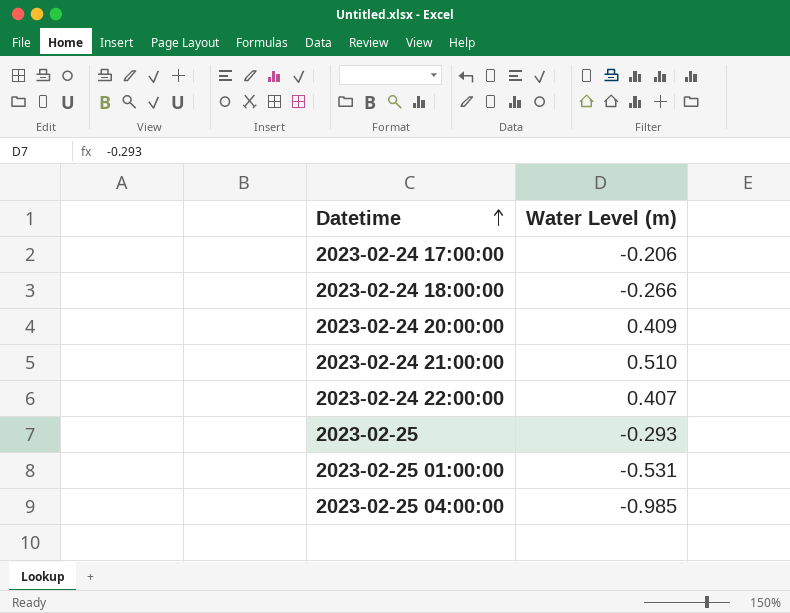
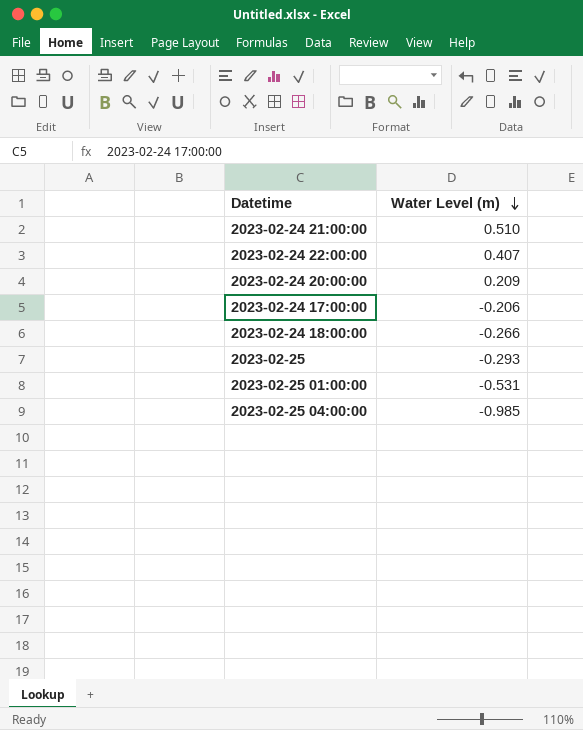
row order: Datetime ascending -> Water Level (m) descending
2023-02-24 20:00:00 | Water Level (m): 0.409 -> 0.209

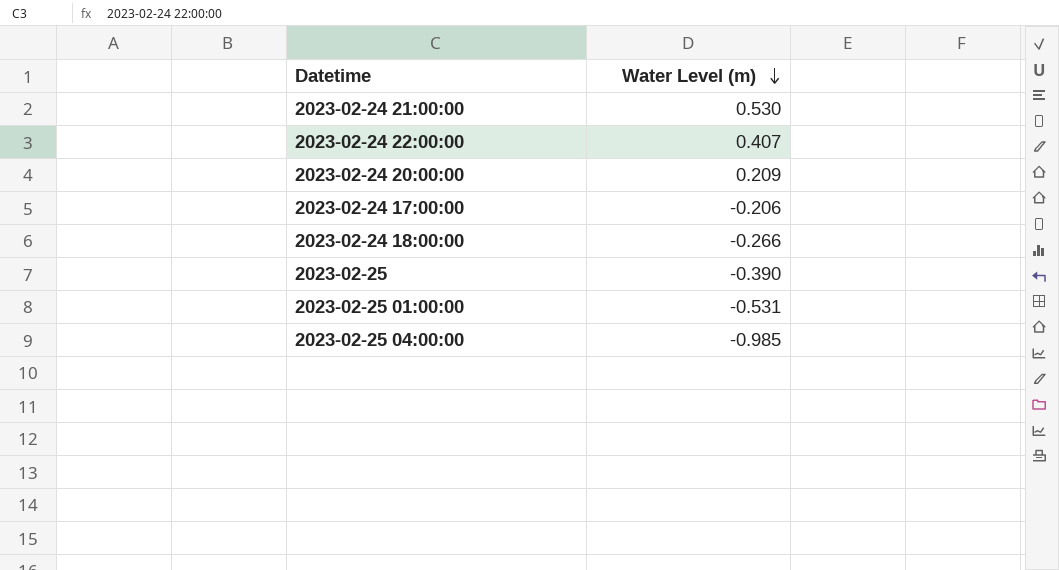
2023-02-24 21:00:00 | Water Level (m): 0.510 -> 0.530
2023-02-25 | Water Level (m): -0.293 -> -0.390

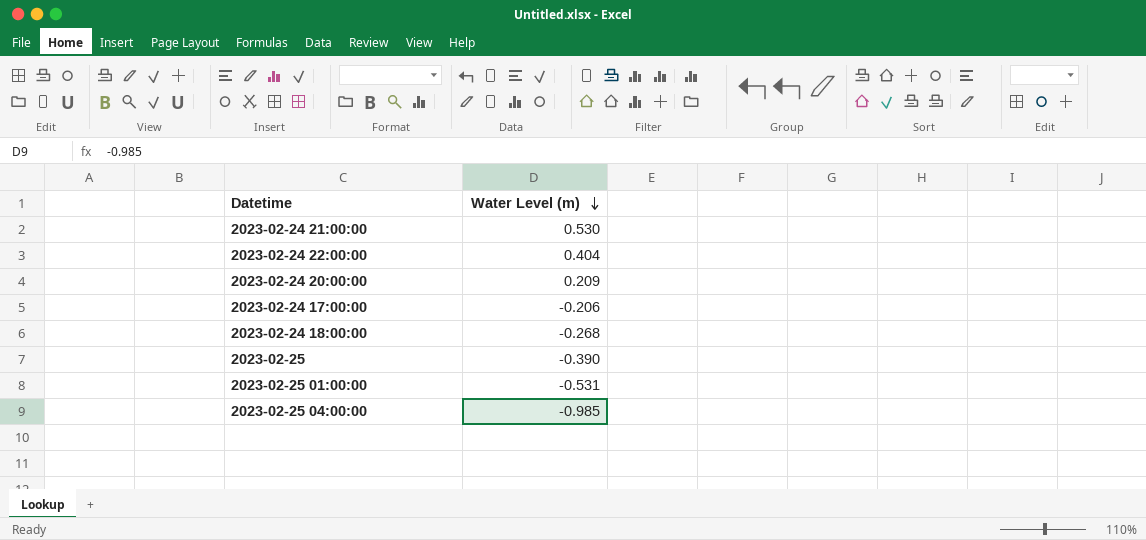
2023-02-24 22:00:00 | Water Level (m): 0.407 -> 0.404
2023-02-24 18:00:00 | Water Level (m): -0.266 -> -0.268

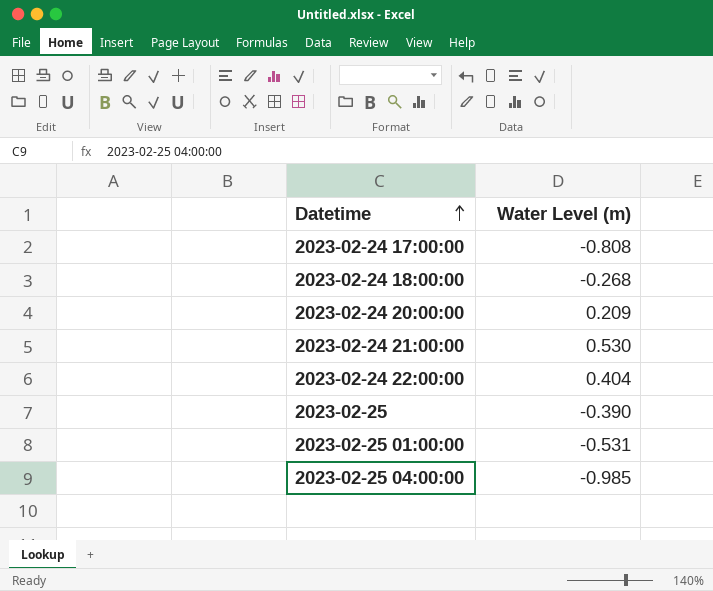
row order: Water Level (m) descending -> Datetime ascending
2023-02-24 17:00:00 | Water Level (m): -0.206 -> -0.808

